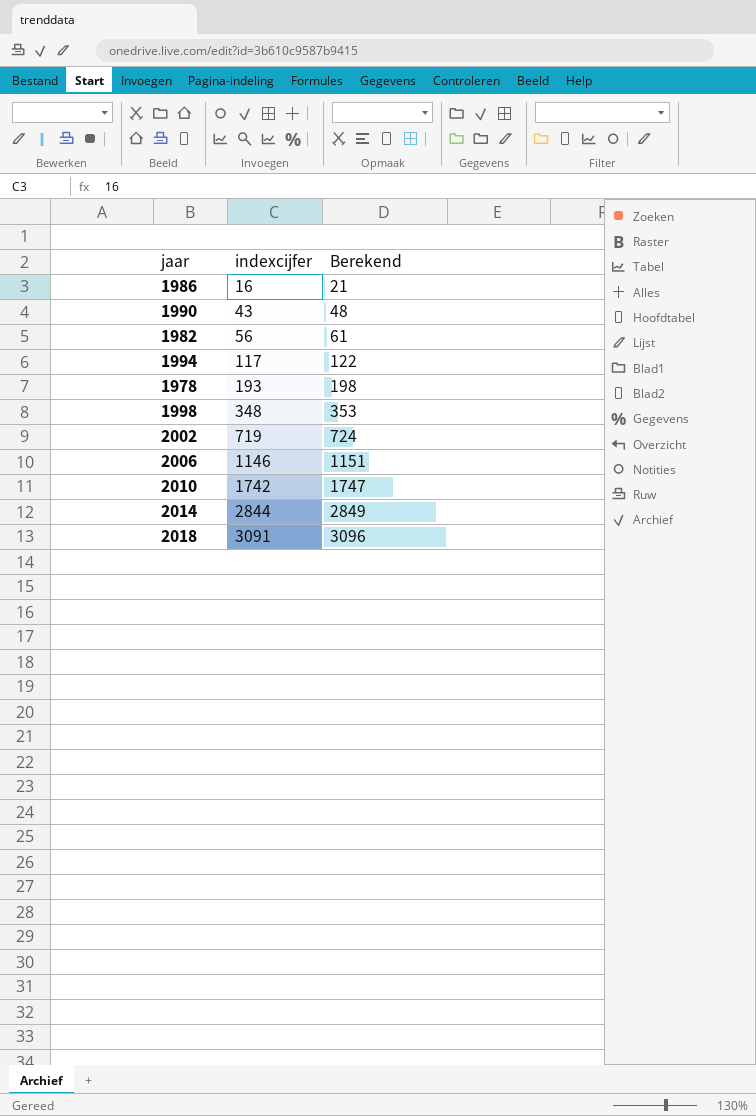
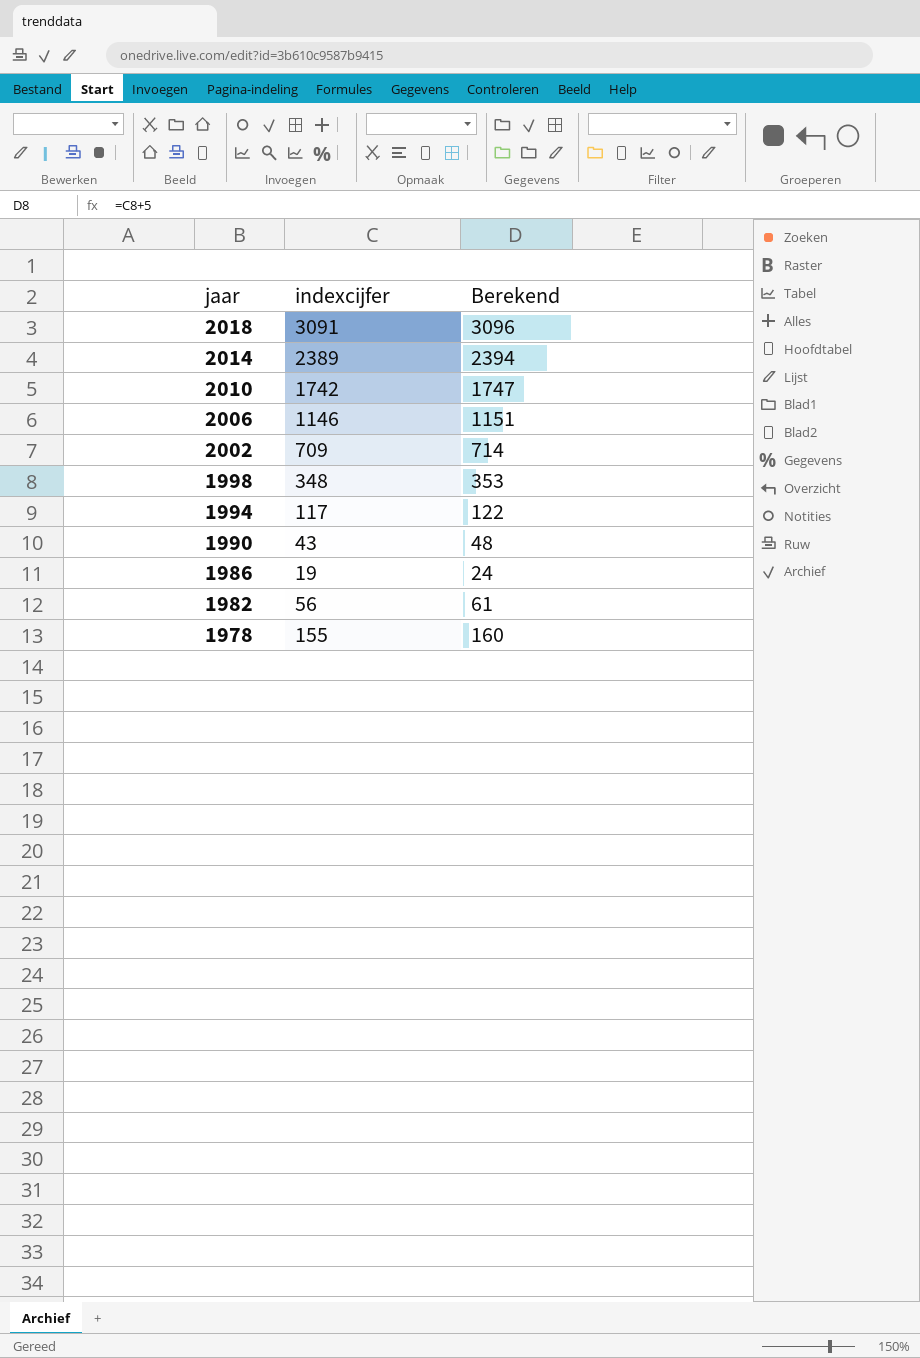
row order: indexcijfer ascending -> jaar descending
2014 | indexcijfer: 2844 -> 2389
2014 | Berekend: 2849 -> 2394
2002 | indexcijfer: 719 -> 709
2002 | Berekend: 724 -> 714
1986 | indexcijfer: 16 -> 19
1986 | Berekend: 21 -> 24
1978 | indexcijfer: 193 -> 155
1978 | Berekend: 198 -> 160

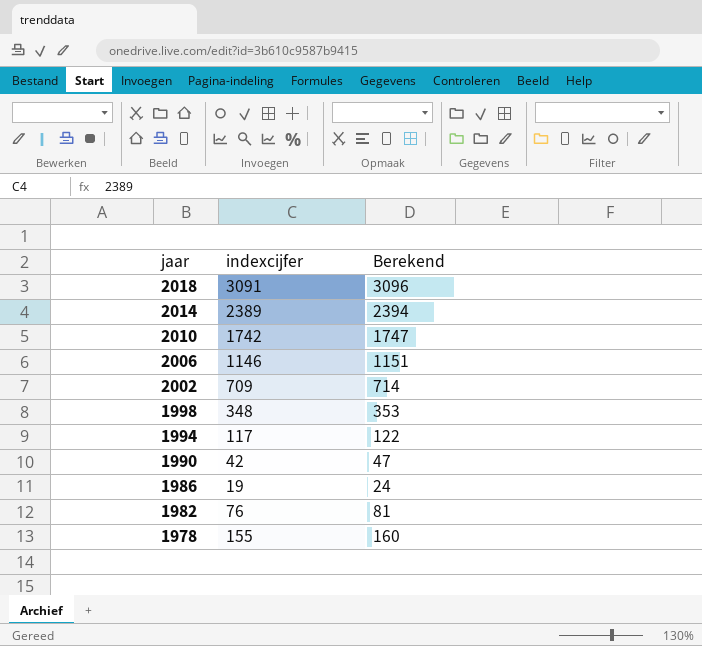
1990 | indexcijfer: 43 -> 42
1990 | Berekend: 48 -> 47
1982 | indexcijfer: 56 -> 76
1982 | Berekend: 61 -> 81

